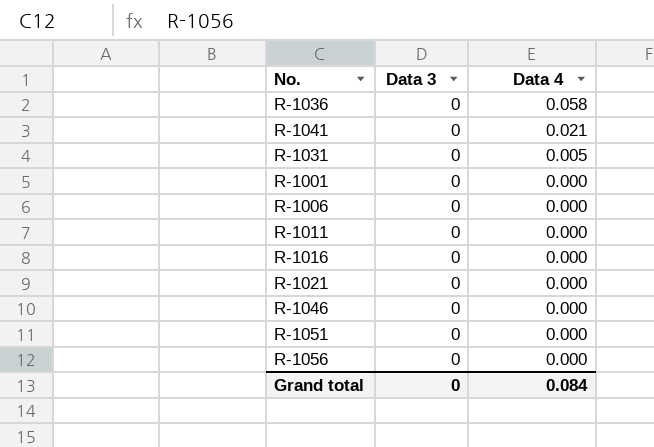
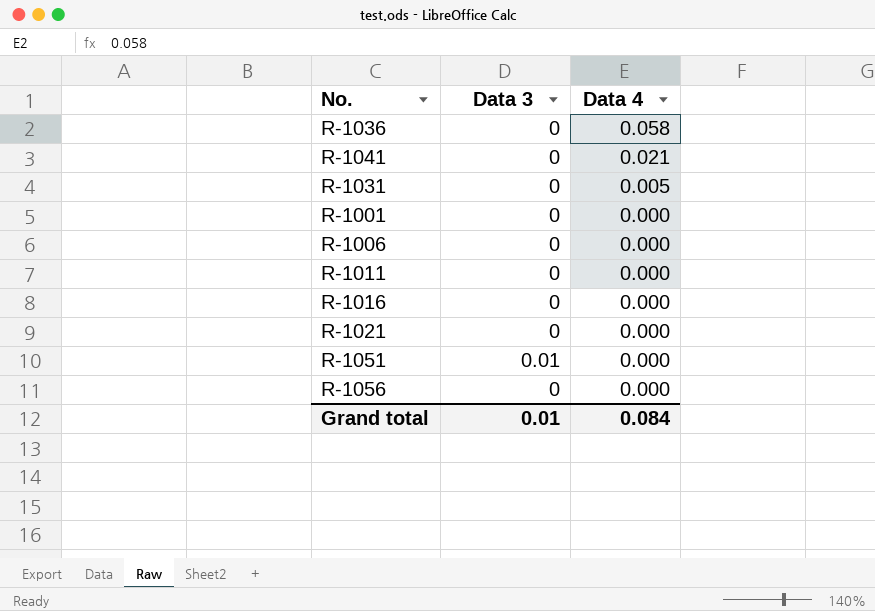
row R-1046: 0 | 0.000 -> none
R-1051 | Data 3: 0 -> 0.01
Grand total | Data 3: 0 -> 0.01

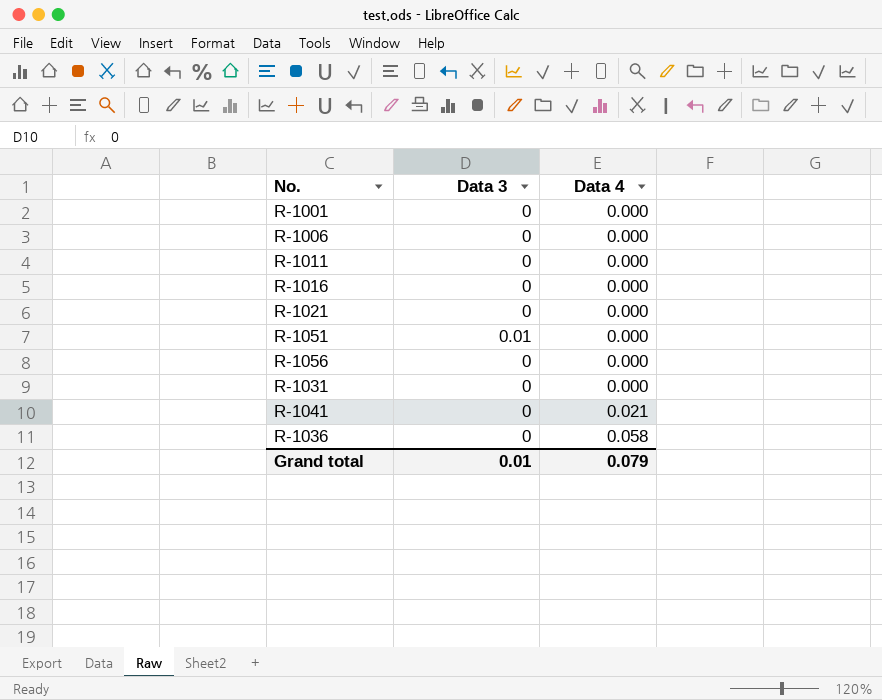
row order: Data 4 descending -> Data 4 ascending
R-1031 | Data 4: 0.005 -> 0.000
Grand total | Data 4: 0.084 -> 0.079

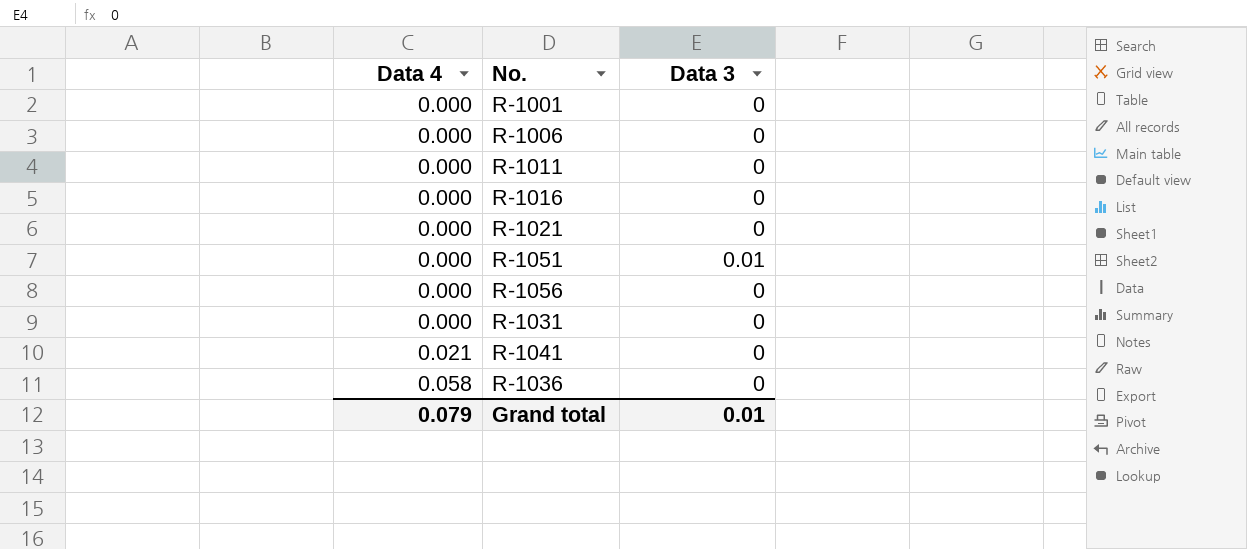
column Data 4 | position: 3 -> 1

